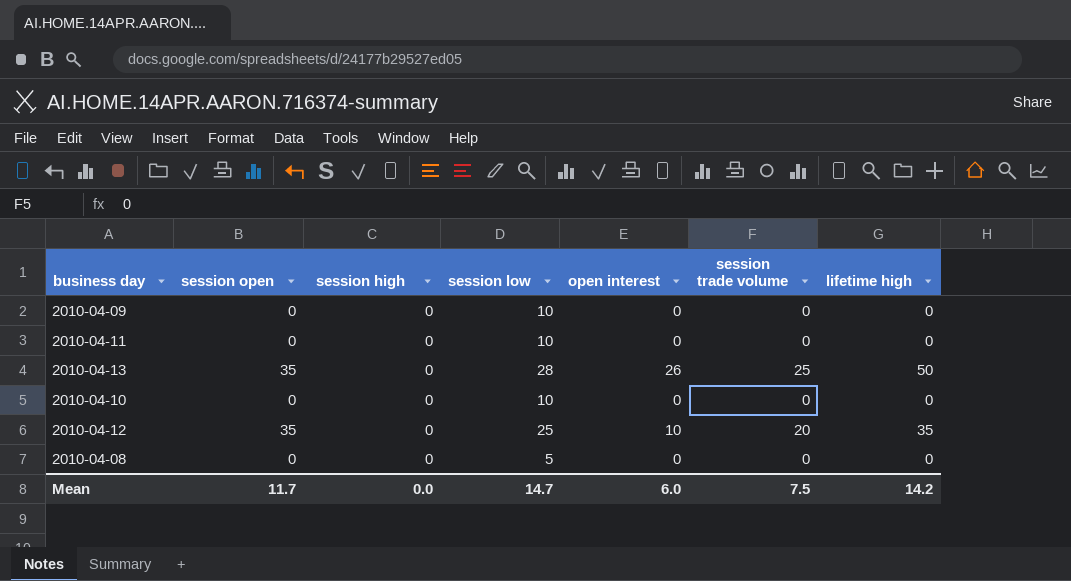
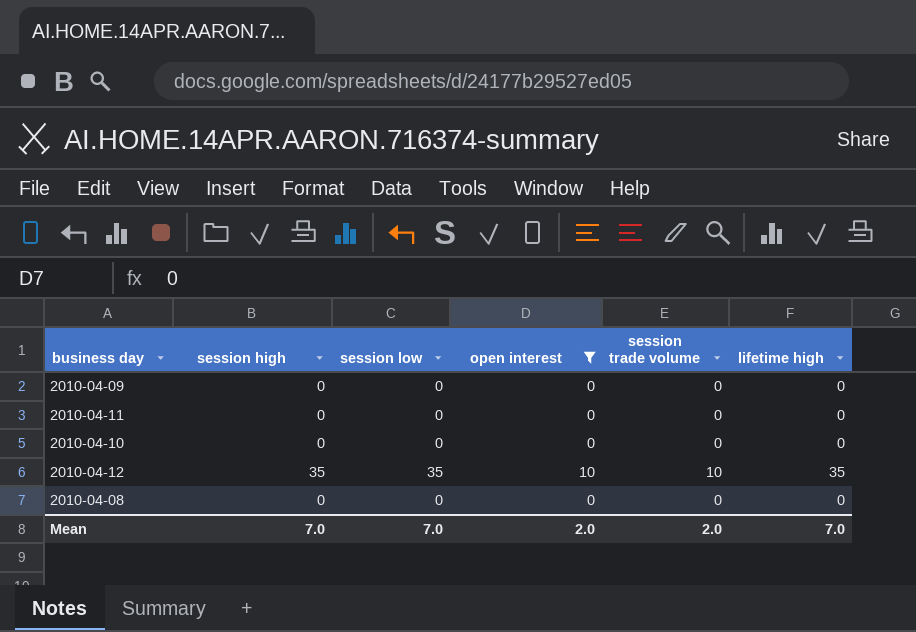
filter: none -> open interest != 26
column session open | position: 2 -> none
2010-04-09 | session low: 10 -> 0
2010-04-11 | session low: 10 -> 0
2010-04-10 | session low: 10 -> 0
2010-04-12 | session high: 0 -> 35
2010-04-12 | session low: 25 -> 35
2010-04-12 | session trade volume: 20 -> 10
2010-04-08 | session low: 5 -> 0
Mean | session high: 0.0 -> 7.0
Mean | session low: 14.7 -> 7.0
Mean | open interest: 6.0 -> 2.0
Mean | session trade volume: 7.5 -> 2.0
Mean | lifetime high: 14.2 -> 7.0

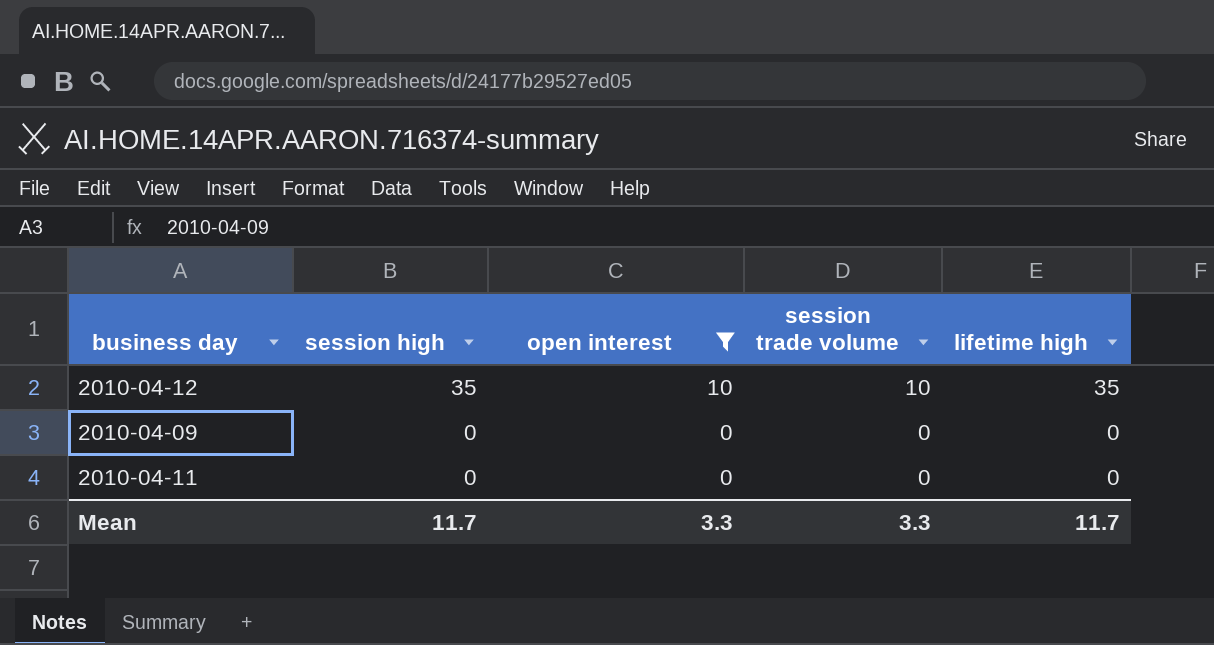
row order: none -> session high descending
column session low | position: 3 -> none
row 2010-04-10: 0 | 0 | 0 | 0 | 0 -> none
row 2010-04-08: 0 | 0 | 0 | 0 | 0 -> none
Mean | session high: 7.0 -> 11.7
Mean | open interest: 2.0 -> 3.3
Mean | session trade volume: 2.0 -> 3.3
Mean | lifetime high: 7.0 -> 11.7

